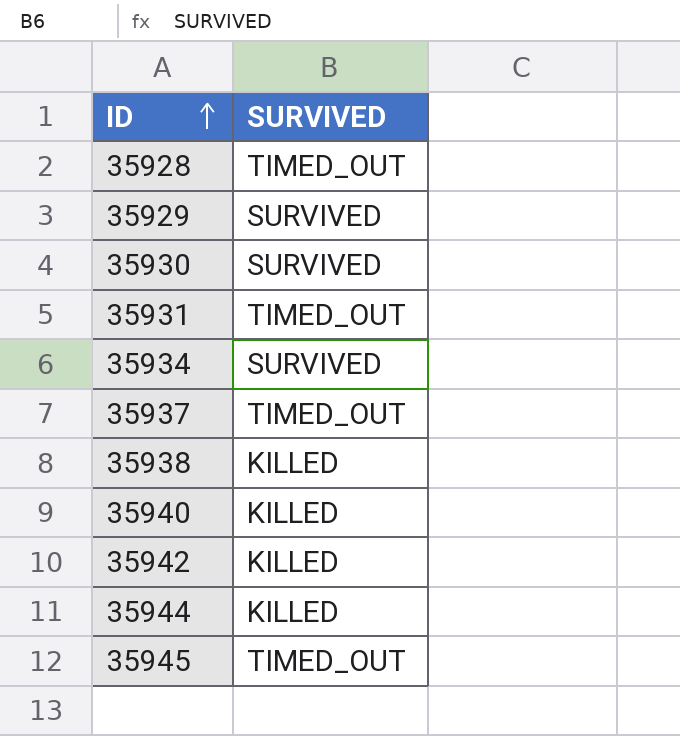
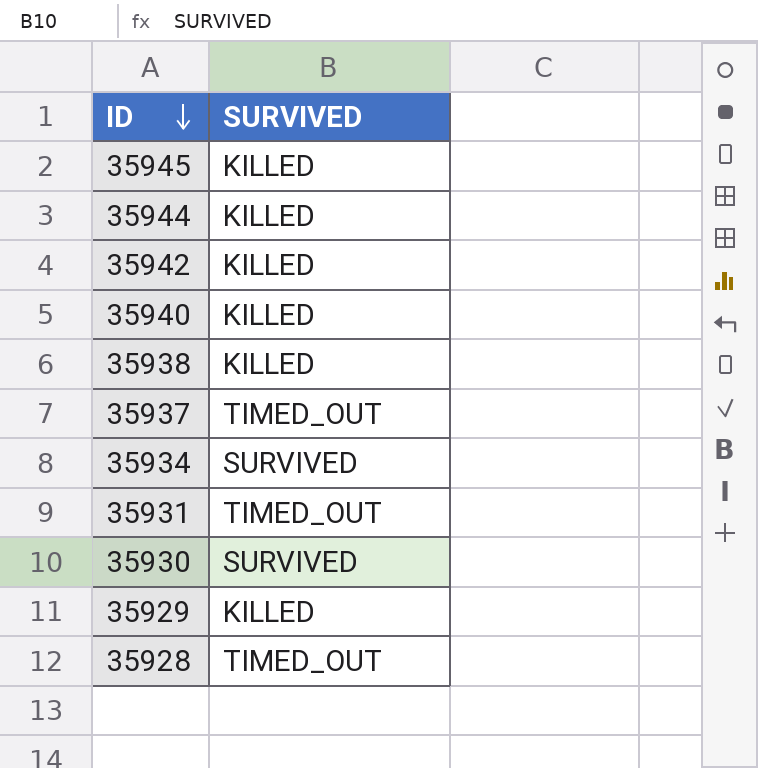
row order: ID ascending -> ID descending
35945 | SURVIVED: TIMED_OUT -> KILLED
35929 | SURVIVED: SURVIVED -> KILLED

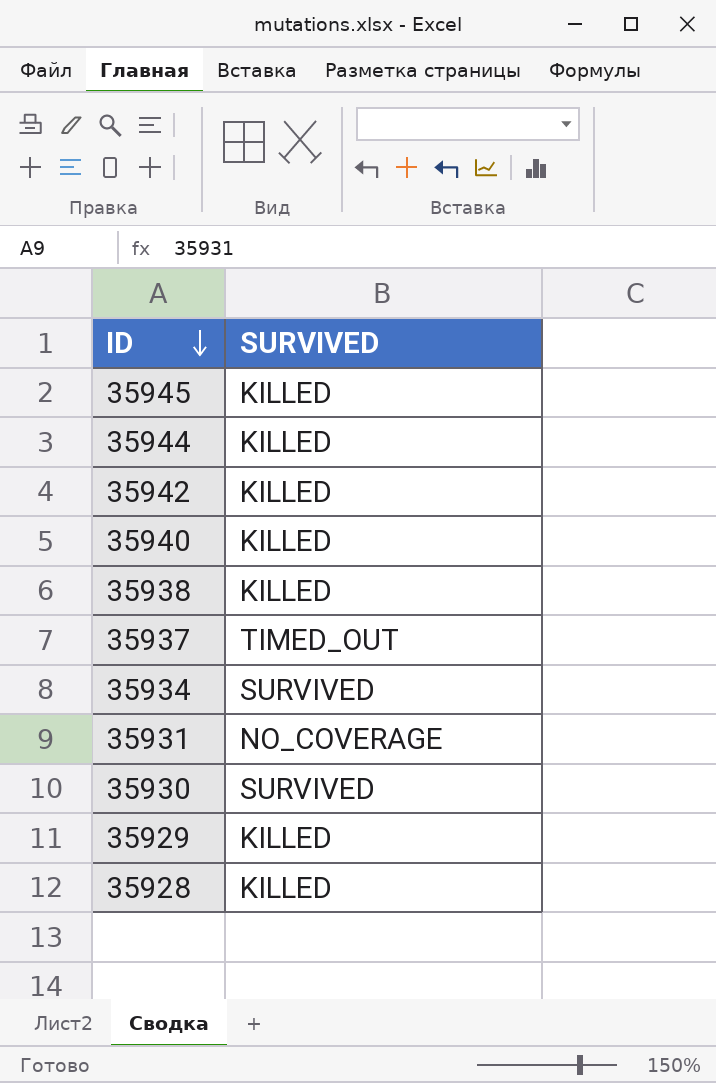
35931 | SURVIVED: TIMED_OUT -> NO_COVERAGE
35928 | SURVIVED: TIMED_OUT -> KILLED

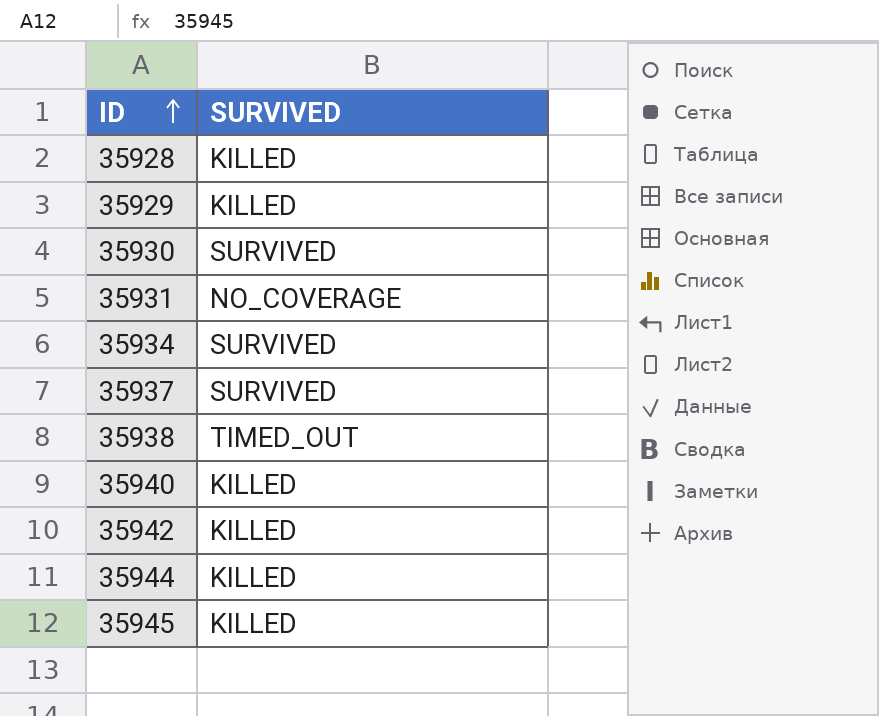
row order: ID descending -> ID ascending
35937 | SURVIVED: TIMED_OUT -> SURVIVED
35938 | SURVIVED: KILLED -> TIMED_OUT

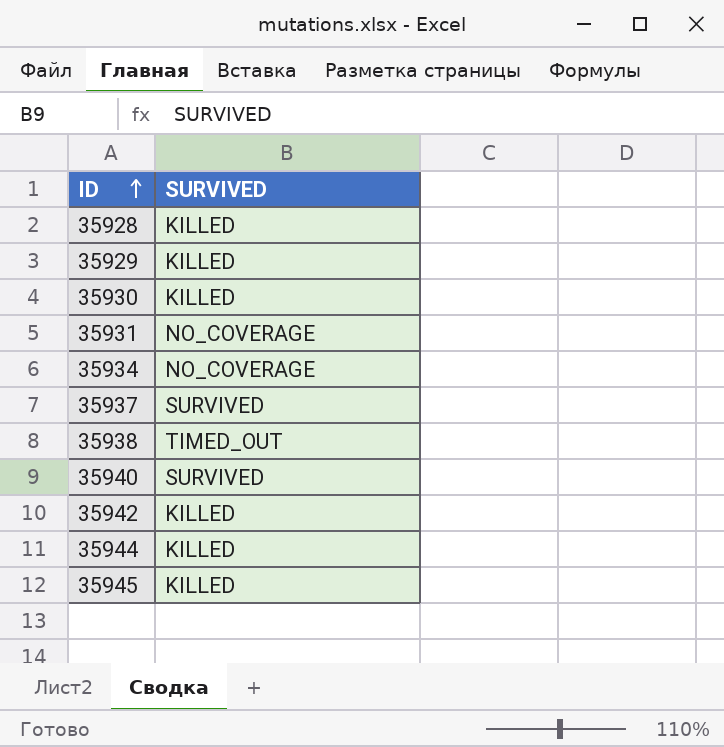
35930 | SURVIVED: SURVIVED -> KILLED
35934 | SURVIVED: SURVIVED -> NO_COVERAGE
35940 | SURVIVED: KILLED -> SURVIVED

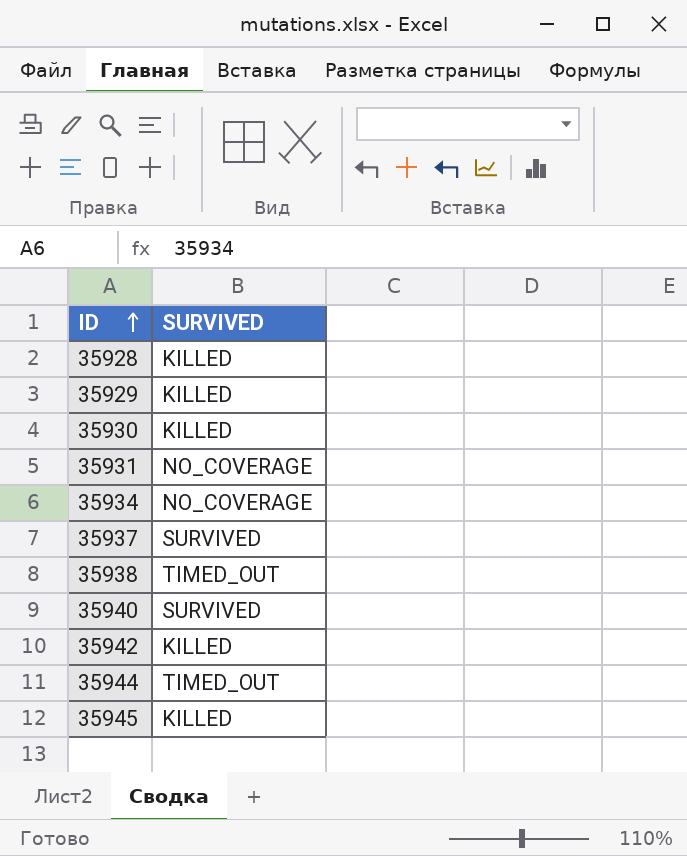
35944 | SURVIVED: KILLED -> TIMED_OUT

